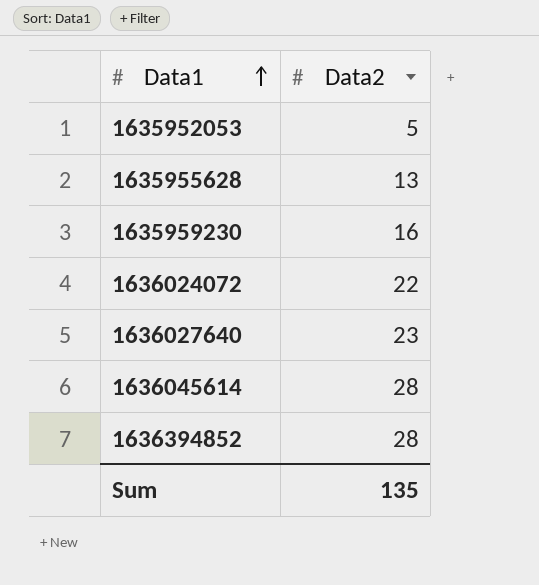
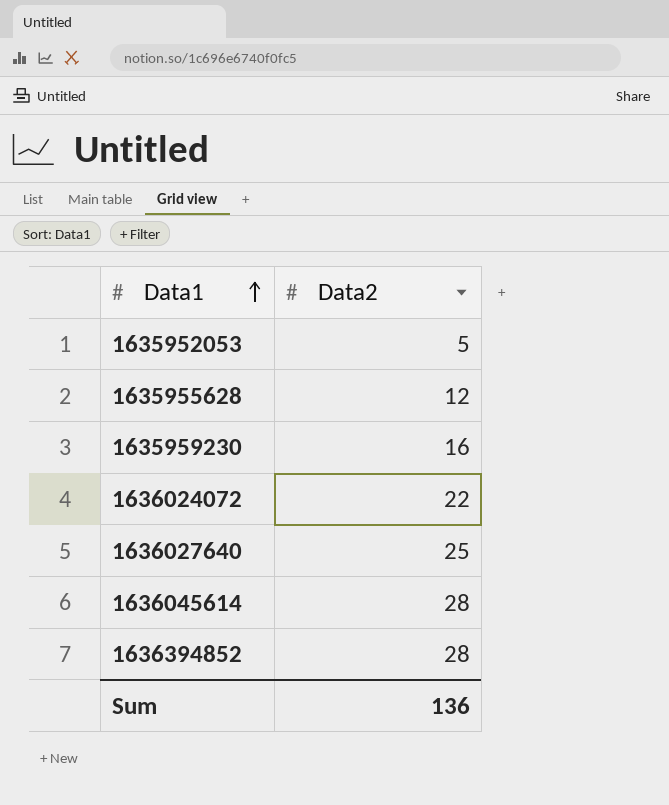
1635955628 | Data2: 13 -> 12
1636027640 | Data2: 23 -> 25
Sum | Data2: 135 -> 136

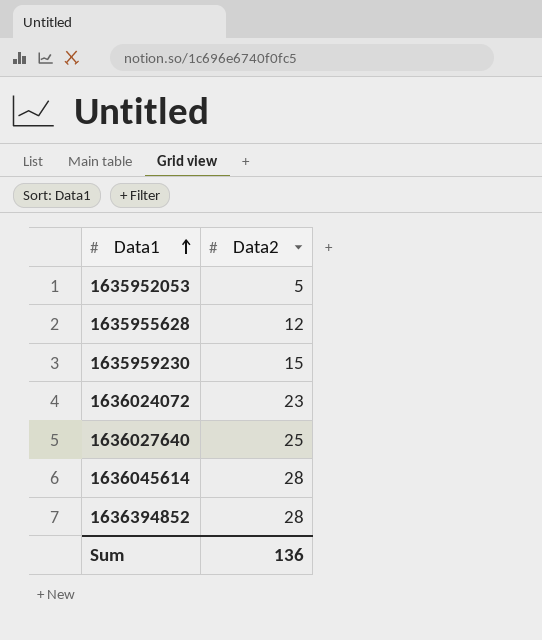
1635959230 | Data2: 16 -> 15
1636024072 | Data2: 22 -> 23

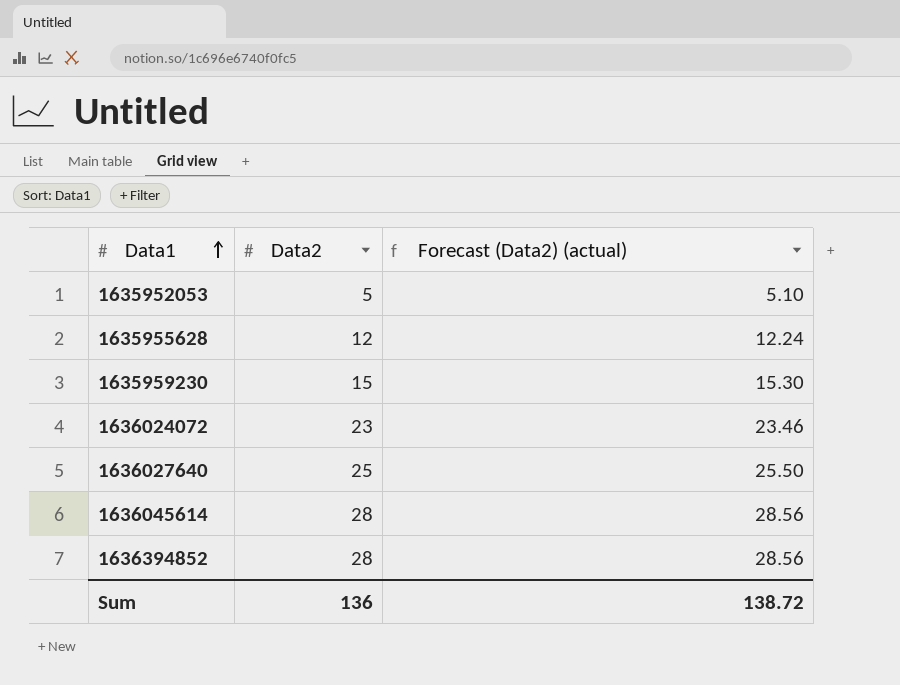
column Forecast (Data2) (actual) | formula: none -> [Data2] * 1.02

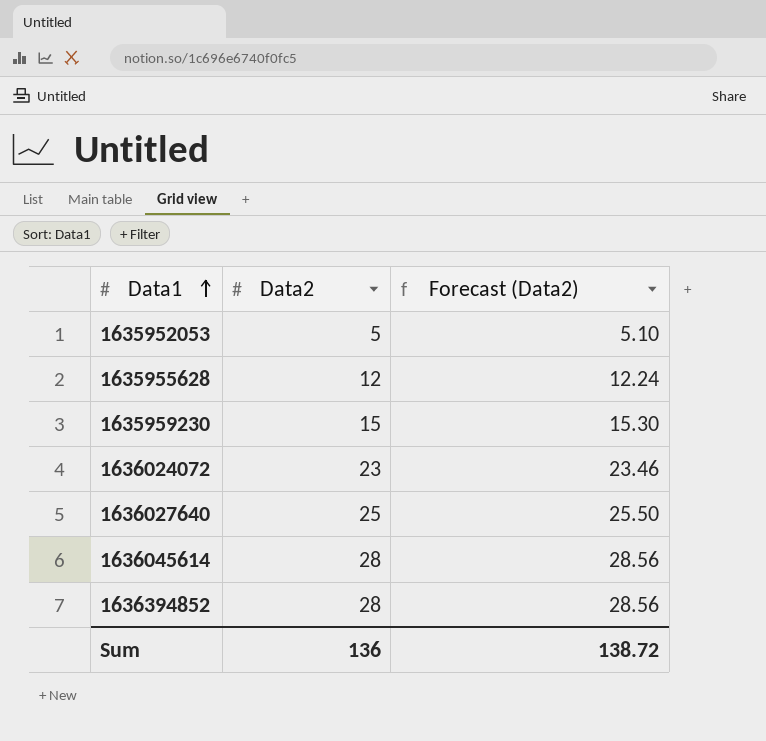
column name: Forecast (Data2) (actual) -> Forecast (Data2)

